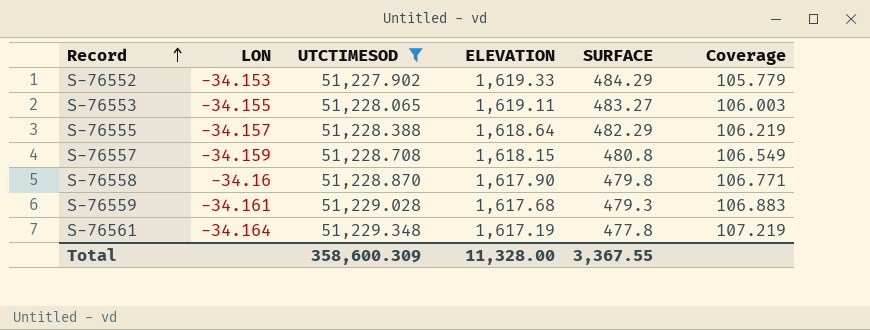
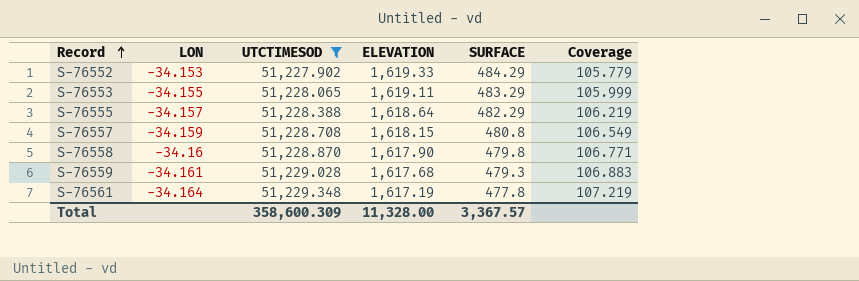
S-76553 | SURFACE: 483.27 -> 483.29
S-76553 | Coverage: 106.003 -> 105.999
Total | SURFACE: 3,367.55 -> 3,367.57

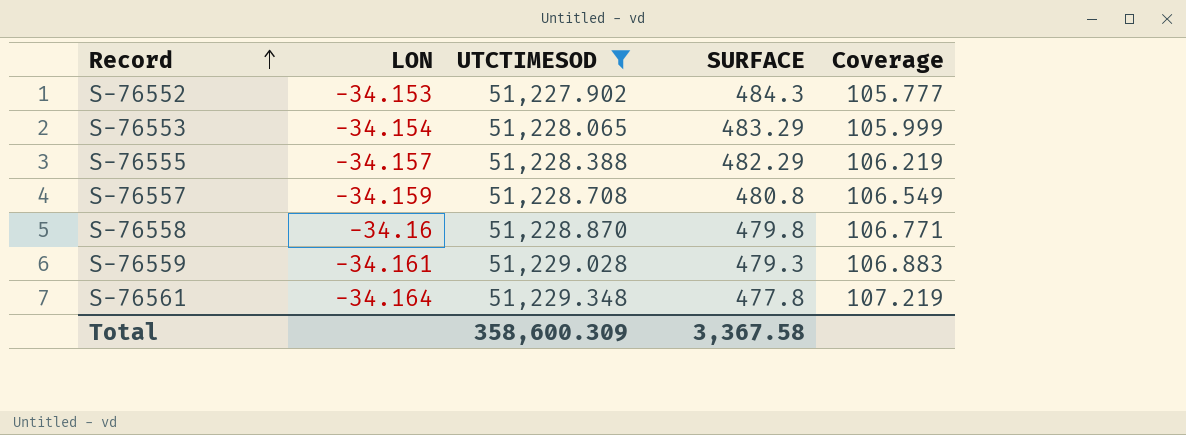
column ELEVATION | position: 4 -> none
S-76552 | SURFACE: 484.29 -> 484.3
S-76552 | Coverage: 105.779 -> 105.777
S-76553 | LON: -34.155 -> -34.154
Total | SURFACE: 3,367.57 -> 3,367.58

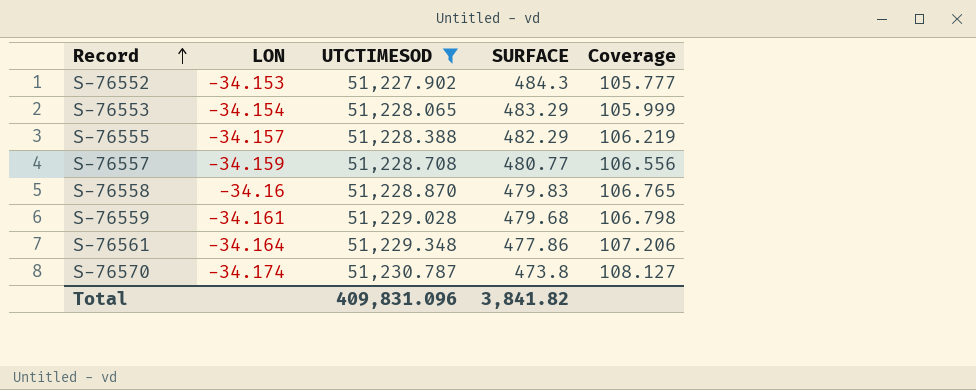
S-76557 | SURFACE: 480.8 -> 480.77
S-76557 | Coverage: 106.549 -> 106.556
S-76558 | SURFACE: 479.8 -> 479.83
S-76558 | Coverage: 106.771 -> 106.765
S-76559 | SURFACE: 479.3 -> 479.68
S-76559 | Coverage: 106.883 -> 106.798
S-76561 | SURFACE: 477.8 -> 477.86
S-76561 | Coverage: 107.219 -> 107.206
row S-76570: none -> -34.174 | 51,230.787 | 473.8 | 108.127
Total | UTCTIMESOD: 358,600.309 -> 409,831.096
Total | SURFACE: 3,367.58 -> 3,841.82

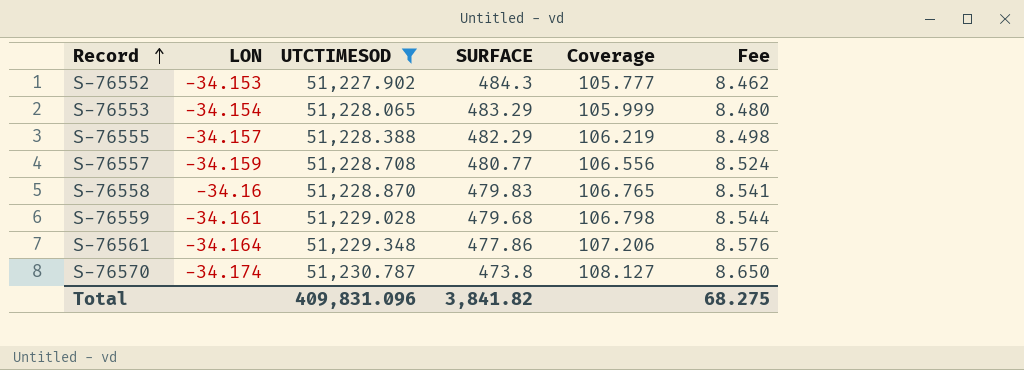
column Fee | formula: none -> [Coverage] * 0.08

